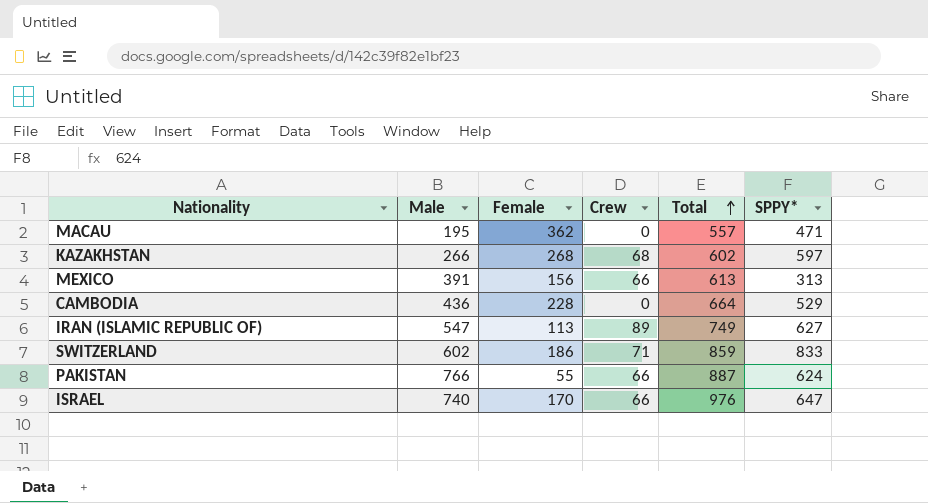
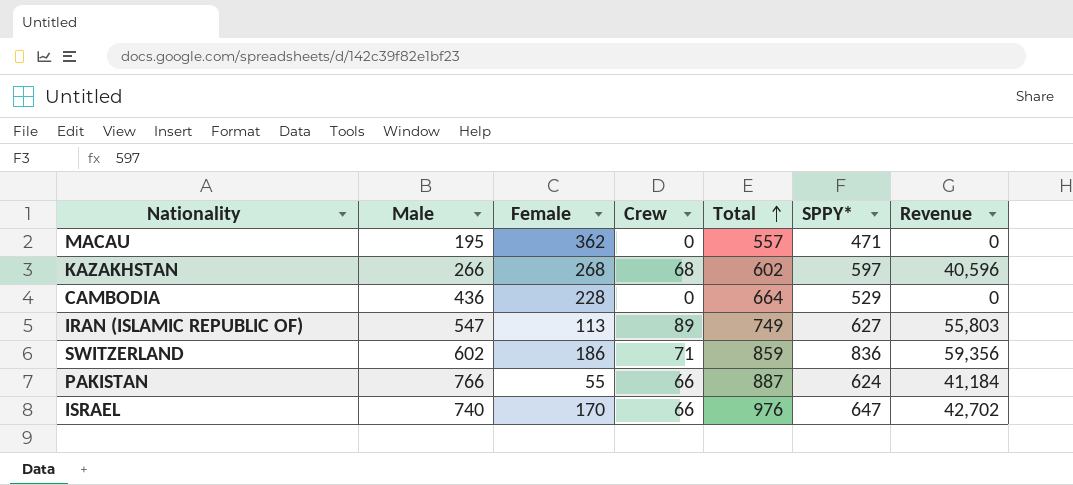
column Revenue | formula: none -> [Crew] * [SPPY*]
row MEXICO: 391 | 156 | 66 | 613 | 313 -> none
SWITZERLAND | SPPY*: 833 -> 836

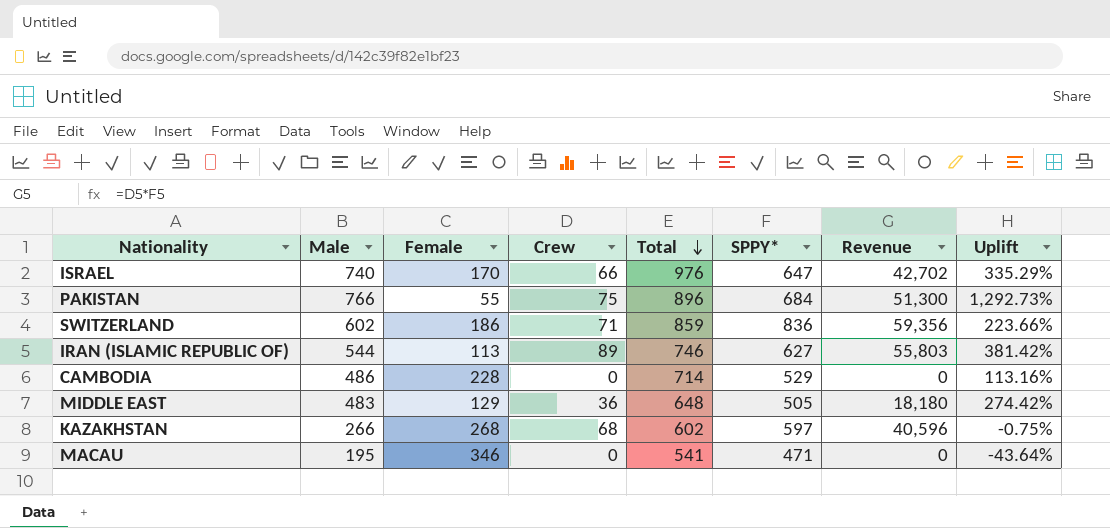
row order: Total ascending -> Total descending
column Uplift | formula: none -> ([Male] - [Female]) / [Female]
PAKISTAN | Crew: 66 -> 75
PAKISTAN | Total: 887 -> 896
PAKISTAN | SPPY*: 624 -> 684
PAKISTAN | Revenue: 41,184 -> 51,300
IRAN (ISLAMIC REPUBLIC OF) | Male: 547 -> 544
IRAN (ISLAMIC REPUBLIC OF) | Total: 749 -> 746
CAMBODIA | Male: 436 -> 486
CAMBODIA | Total: 664 -> 714
row MIDDLE EAST: none -> 483 | 129 | 36 | 648 | 505 | 18,180 | 274.42%
MACAU | Female: 362 -> 346
MACAU | Total: 557 -> 541

